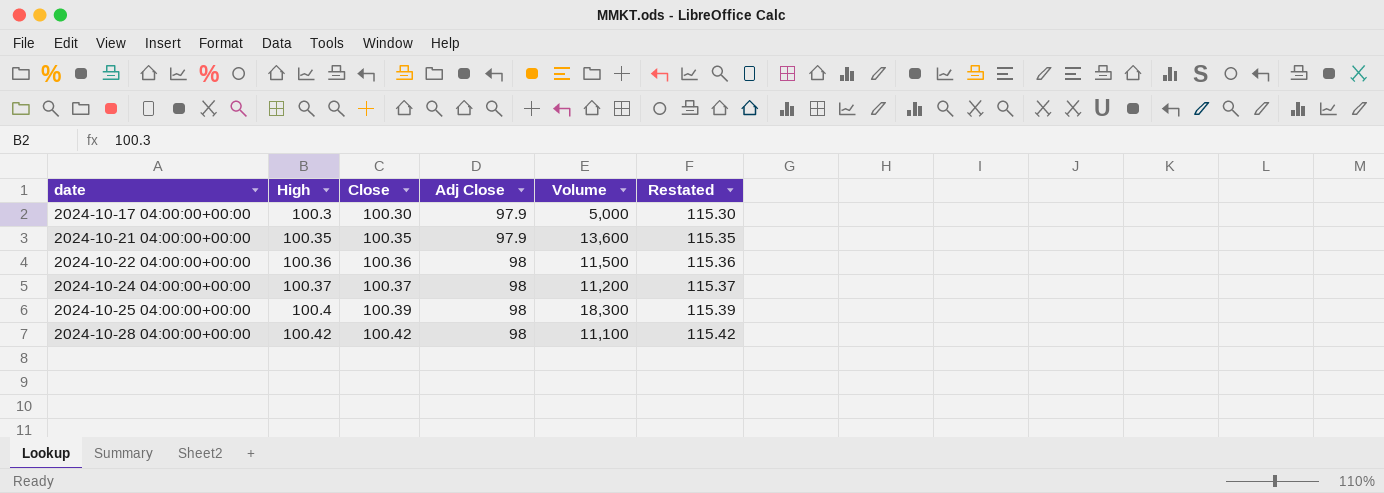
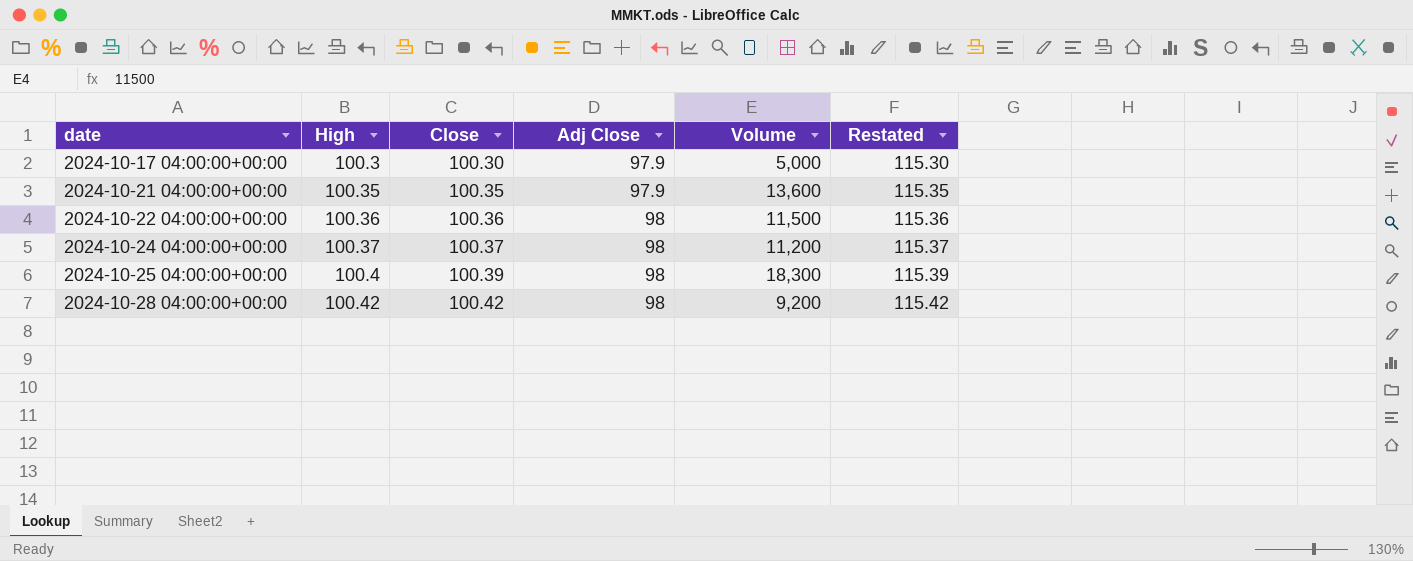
2024-10-28 04:00:00+00:00 | Volume: 11,100 -> 9,200

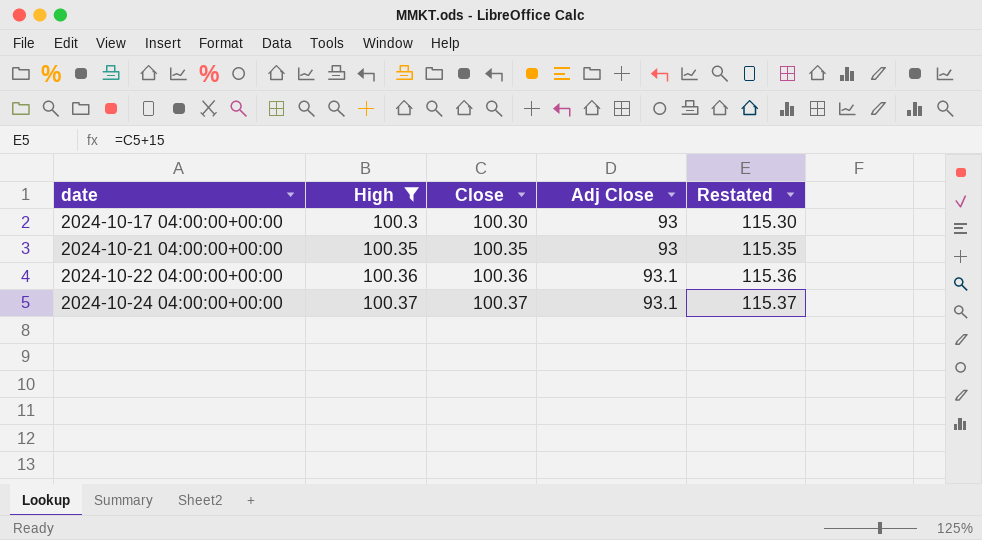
filter: none -> High <= 100.37
column Volume | position: 5 -> none
2024-10-17 04:00:00+00:00 | Adj Close: 97.9 -> 93
2024-10-21 04:00:00+00:00 | Adj Close: 97.9 -> 93
2024-10-22 04:00:00+00:00 | Adj Close: 98 -> 93.1
2024-10-24 04:00:00+00:00 | Adj Close: 98 -> 93.1

